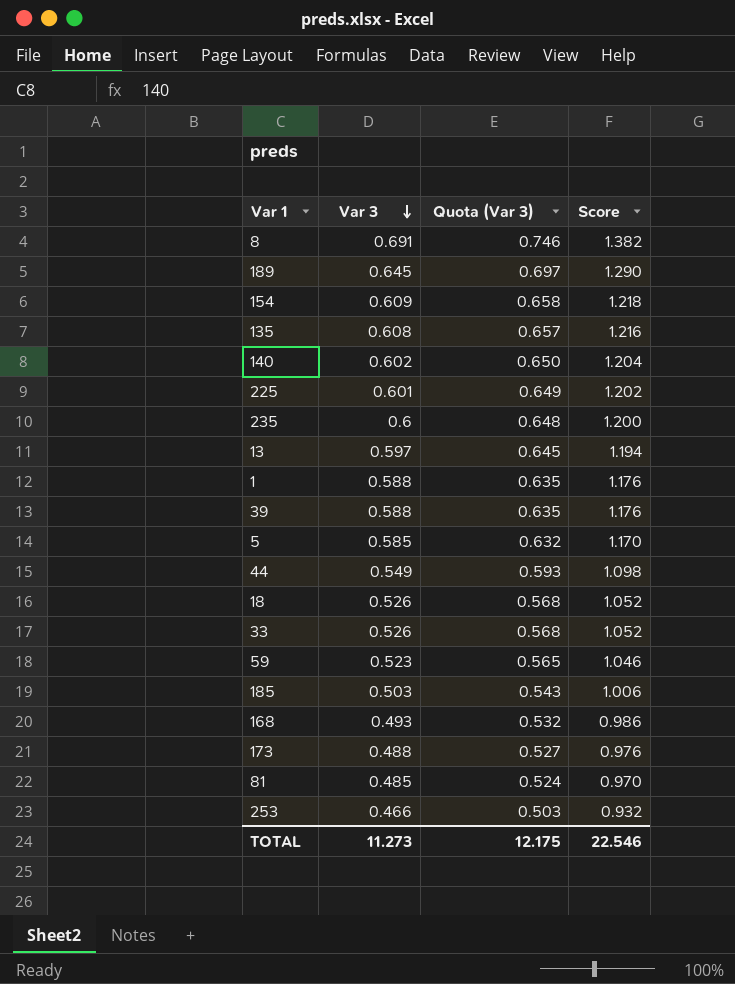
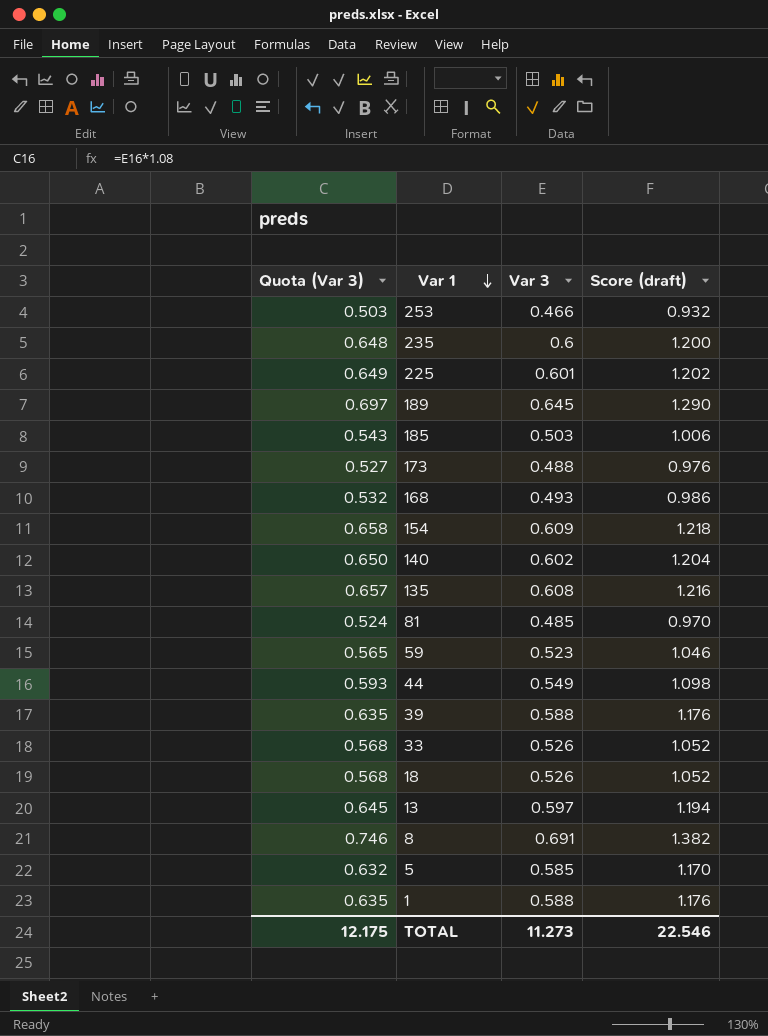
row order: Var 3 descending -> Var 1 descending
column Quota (Var 3) | position: 3 -> 1
column name: Score -> Score (draft)

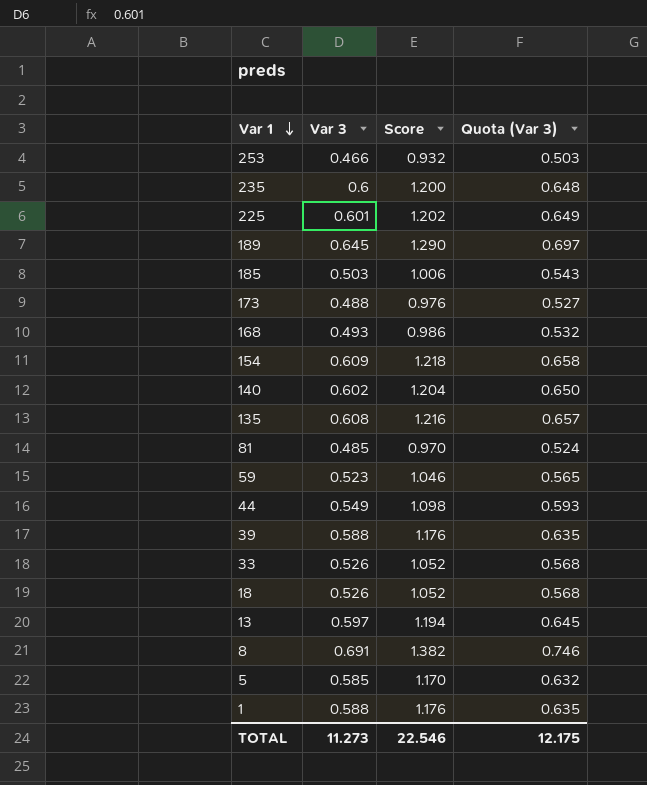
column name: Score (draft) -> Score
column Quota (Var 3) | position: 1 -> 4

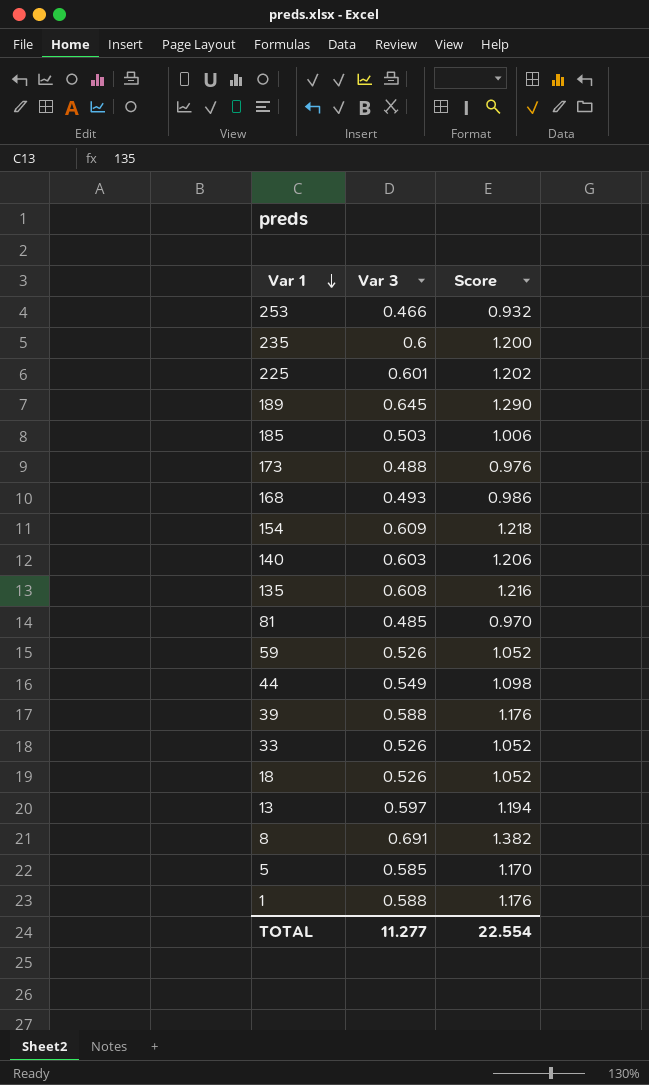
column Quota (Var 3) | formula: [Var 3] * 1.08 -> none
140 | Var 3: 0.602 -> 0.603
140 | Score: 1.204 -> 1.206
59 | Var 3: 0.523 -> 0.526
59 | Score: 1.046 -> 1.052
TOTAL | Var 3: 11.273 -> 11.277
TOTAL | Score: 22.546 -> 22.554

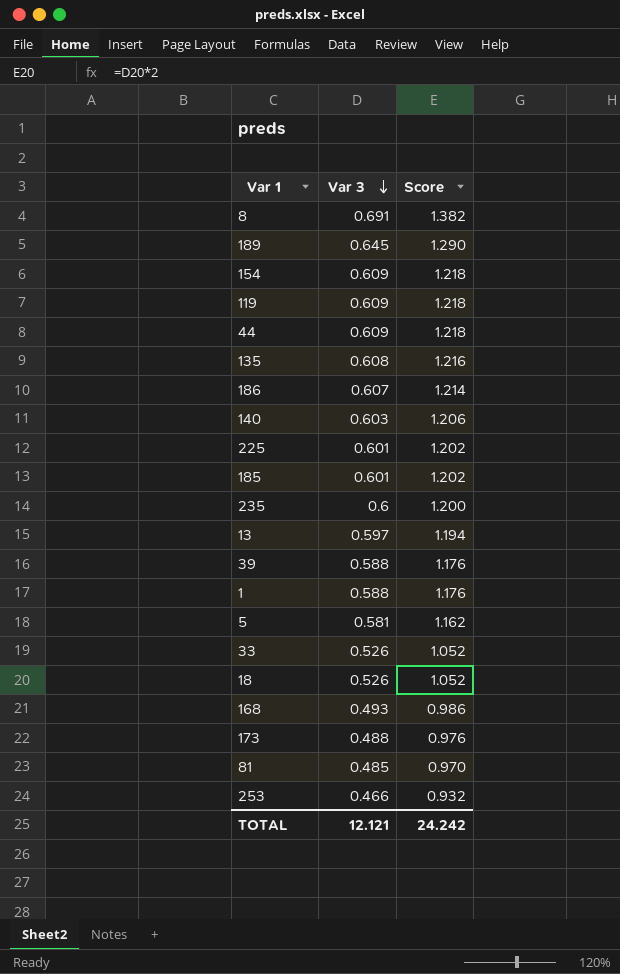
row order: Var 1 descending -> Var 3 descending
row 59: 0.526 | 1.052 -> none
row 119: none -> 0.609 | 1.218
44 | Var 3: 0.549 -> 0.609
44 | Score: 1.098 -> 1.218
row 186: none -> 0.607 | 1.214
185 | Var 3: 0.503 -> 0.601
185 | Score: 1.006 -> 1.202
5 | Var 3: 0.585 -> 0.581
5 | Score: 1.170 -> 1.162
TOTAL | Var 3: 11.277 -> 12.121
TOTAL | Score: 22.554 -> 24.242

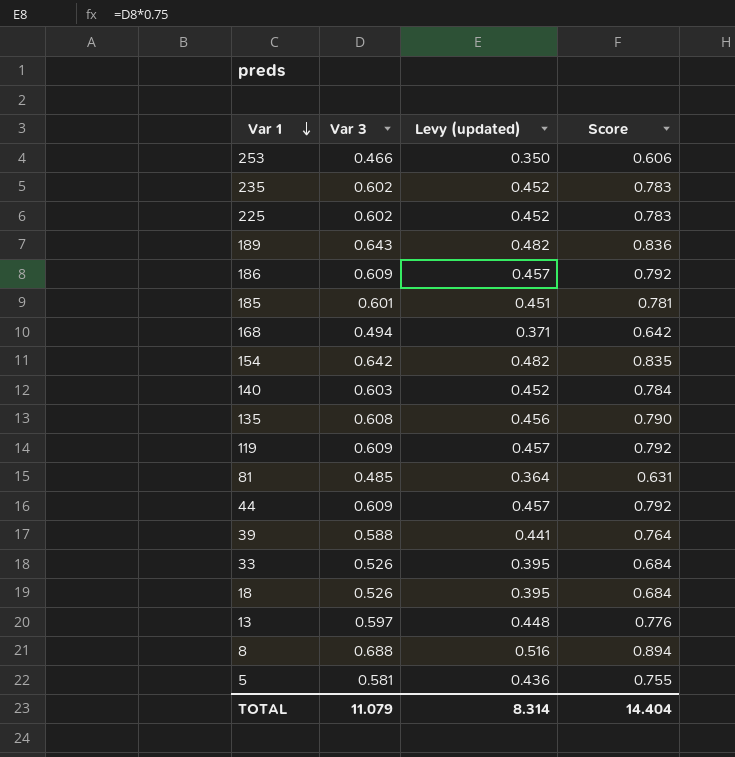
row order: Var 3 descending -> Var 1 descending
column Levy (updated) | formula: none -> [Var 3] * 0.75
column Score | formula: [Var 3] * 2 -> [Var 3] * 1.3
row 1: 0.588 | 1.176 -> none
row 173: 0.488 | 0.976 -> none
235 | Var 3: 0.6 -> 0.602
225 | Var 3: 0.601 -> 0.602
189 | Var 3: 0.645 -> 0.643
186 | Var 3: 0.607 -> 0.609
168 | Var 3: 0.493 -> 0.494
154 | Var 3: 0.609 -> 0.642
8 | Var 3: 0.691 -> 0.688
TOTAL | Var 3: 12.121 -> 11.079
TOTAL | Score: 24.242 -> 14.404

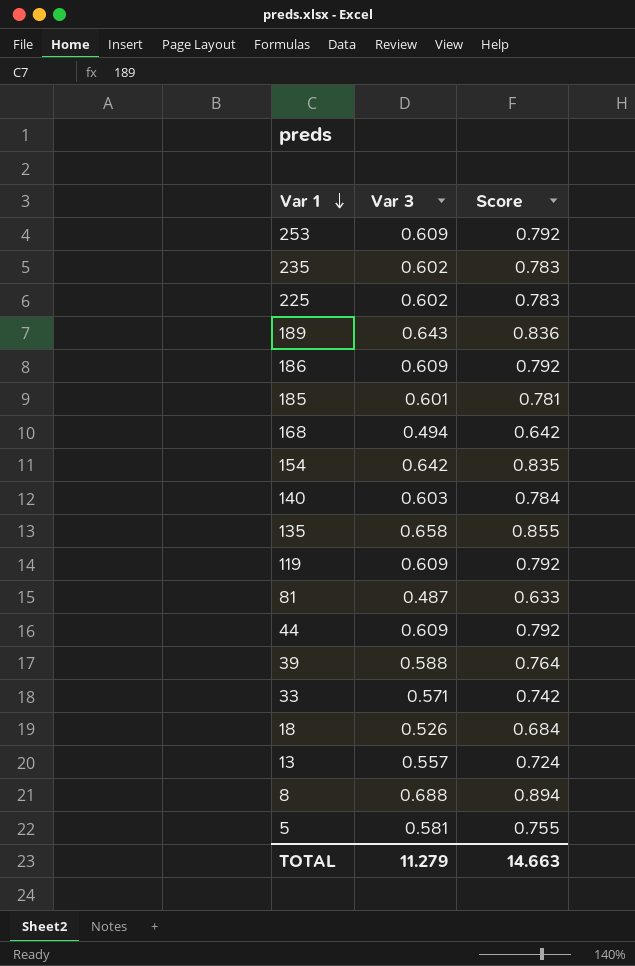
column Levy (updated) | formula: [Var 3] * 0.75 -> none
253 | Var 3: 0.466 -> 0.609
253 | Score: 0.606 -> 0.792
135 | Var 3: 0.608 -> 0.658
135 | Score: 0.790 -> 0.855
81 | Var 3: 0.485 -> 0.487
81 | Score: 0.631 -> 0.633
33 | Var 3: 0.526 -> 0.571
33 | Score: 0.684 -> 0.742
13 | Var 3: 0.597 -> 0.557
13 | Score: 0.776 -> 0.724
TOTAL | Var 3: 11.079 -> 11.279
TOTAL | Score: 14.404 -> 14.663

